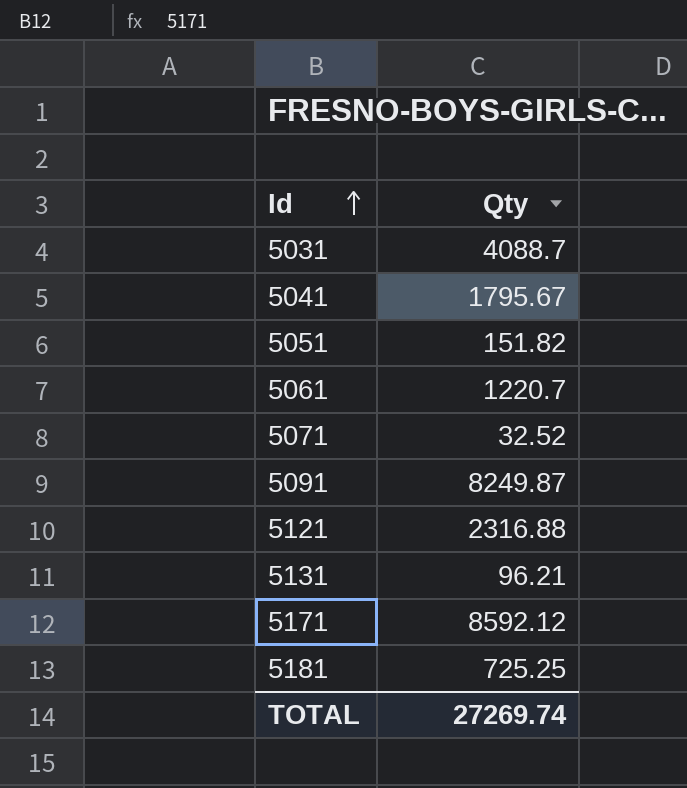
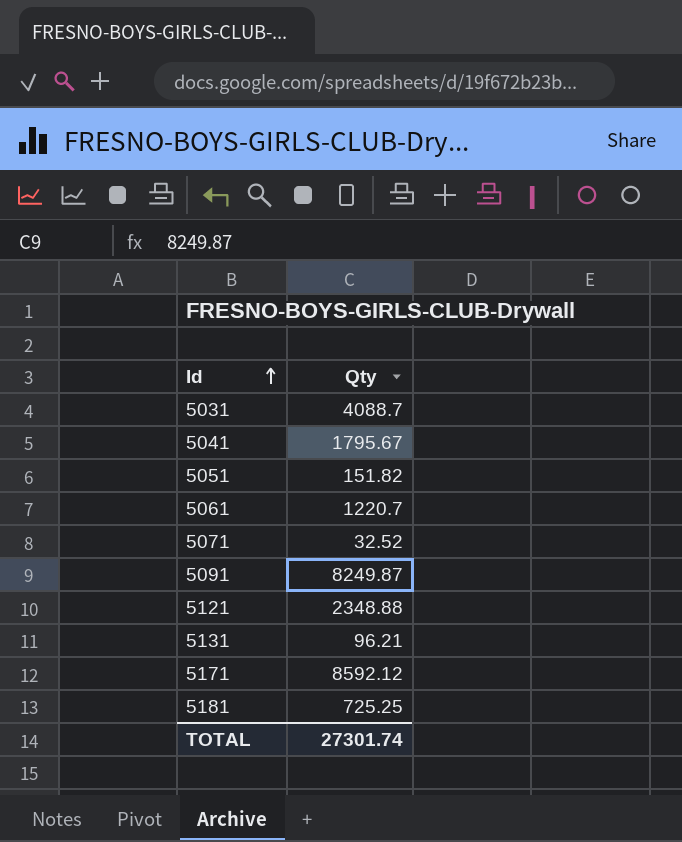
5121 | Qty: 2316.88 -> 2348.88
TOTAL | Qty: 27269.74 -> 27301.74

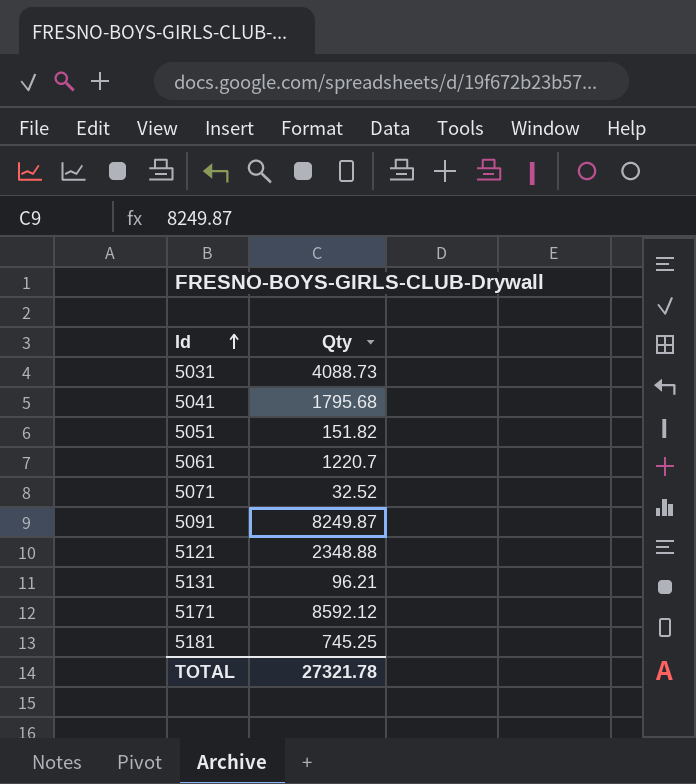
5031 | Qty: 4088.7 -> 4088.73
5041 | Qty: 1795.67 -> 1795.68
5181 | Qty: 725.25 -> 745.25
TOTAL | Qty: 27301.74 -> 27321.78

